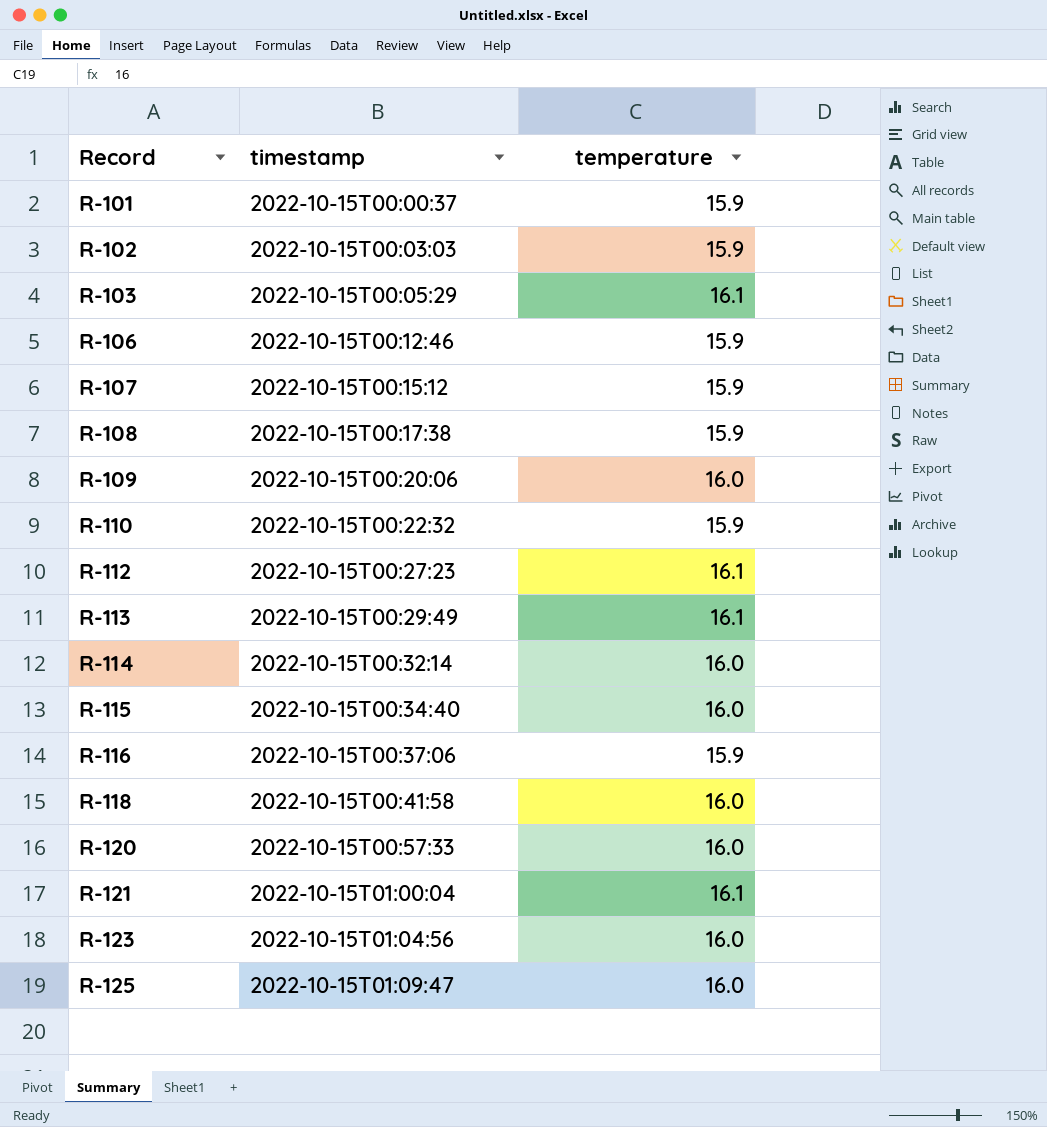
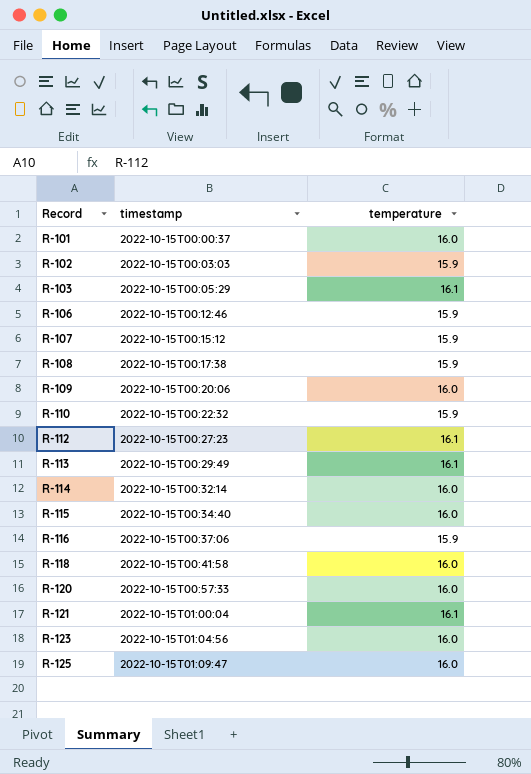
R-101 | temperature: 15.9 -> 16.0

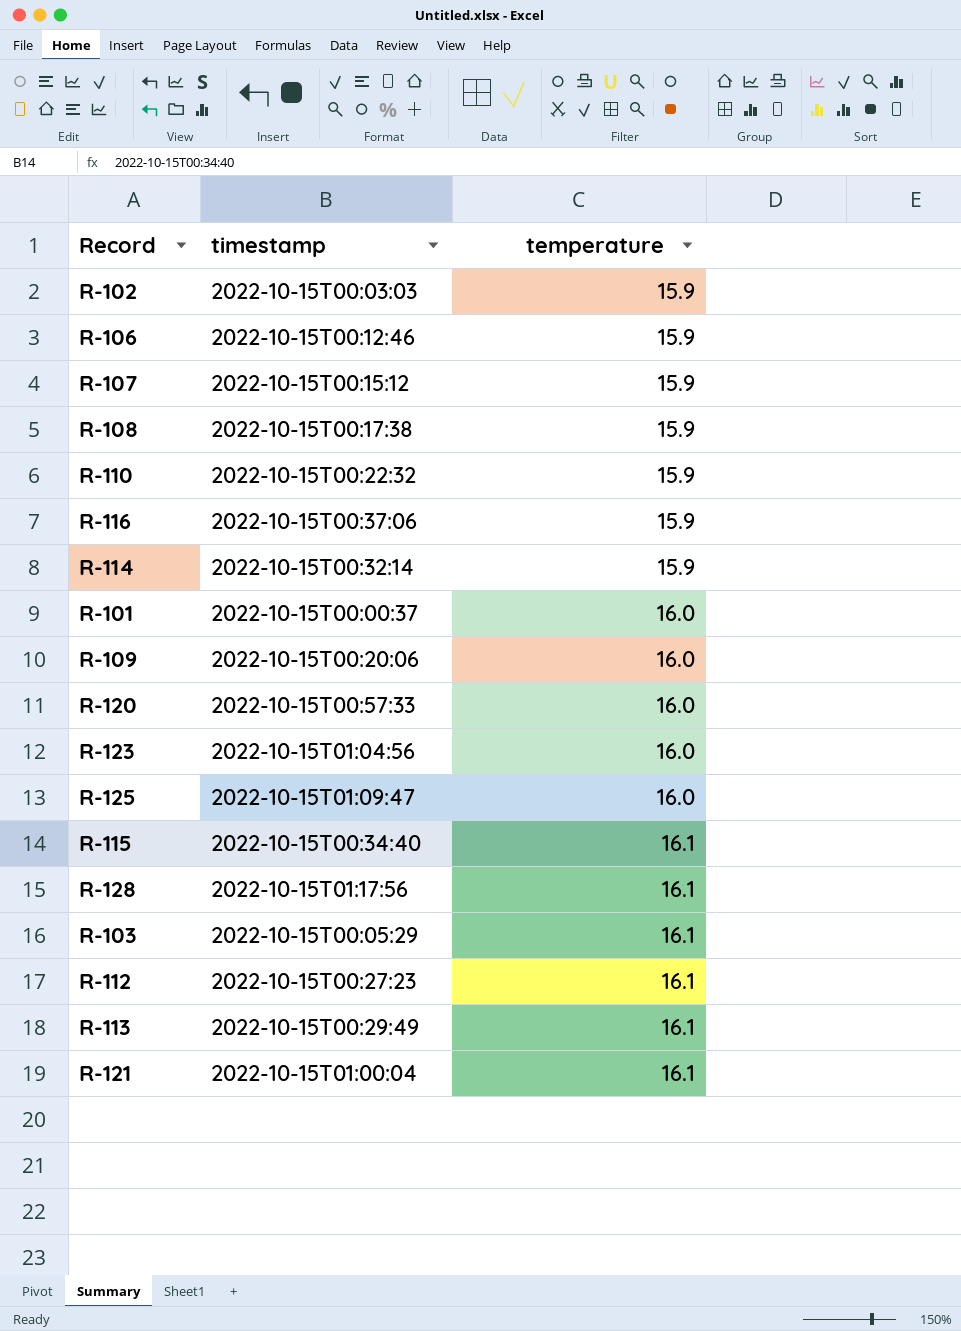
row order: Record ascending -> temperature ascending
row R-118: 2022-10-15T00:41:58 | 16.0 -> none
R-114 | temperature: 16.0 -> 15.9
R-115 | temperature: 16.0 -> 16.1
row R-128: none -> 2022-10-15T01:17:56 | 16.1

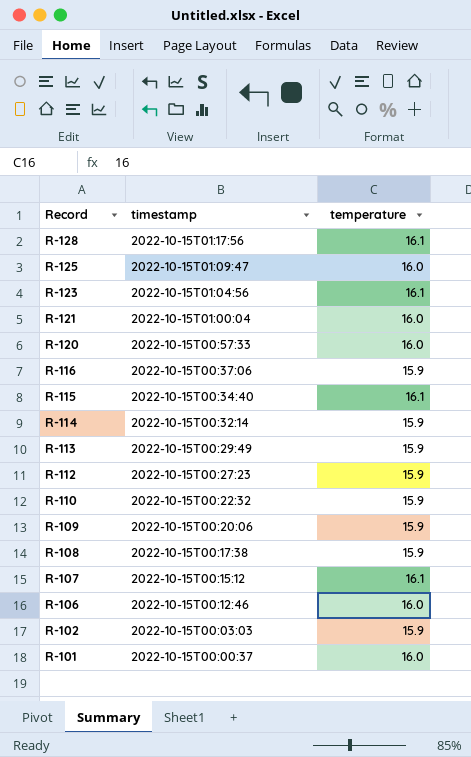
row order: temperature ascending -> Record descending
row R-103: 2022-10-15T00:05:29 | 16.1 -> none
R-123 | temperature: 16.0 -> 16.1
R-121 | temperature: 16.1 -> 16.0
R-113 | temperature: 16.1 -> 15.9
R-112 | temperature: 16.1 -> 15.9
R-109 | temperature: 16.0 -> 15.9
R-107 | temperature: 15.9 -> 16.1
R-106 | temperature: 15.9 -> 16.0

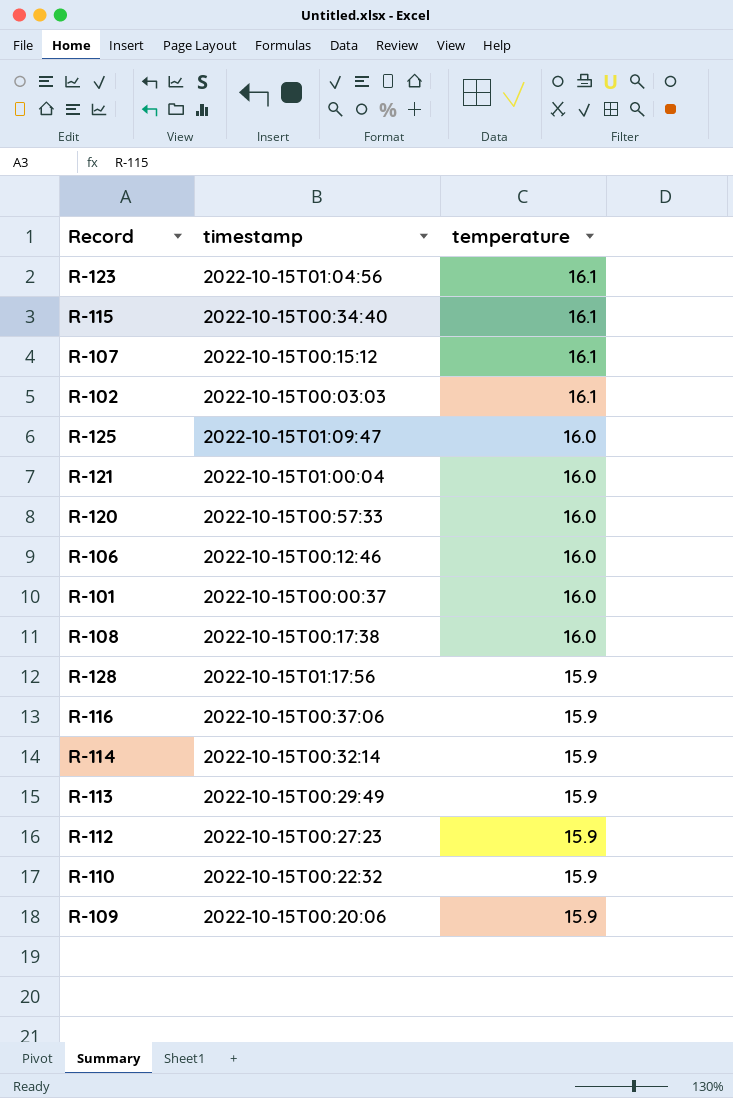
row order: Record descending -> temperature descending
R-102 | temperature: 15.9 -> 16.1
R-108 | temperature: 15.9 -> 16.0
R-128 | temperature: 16.1 -> 15.9

